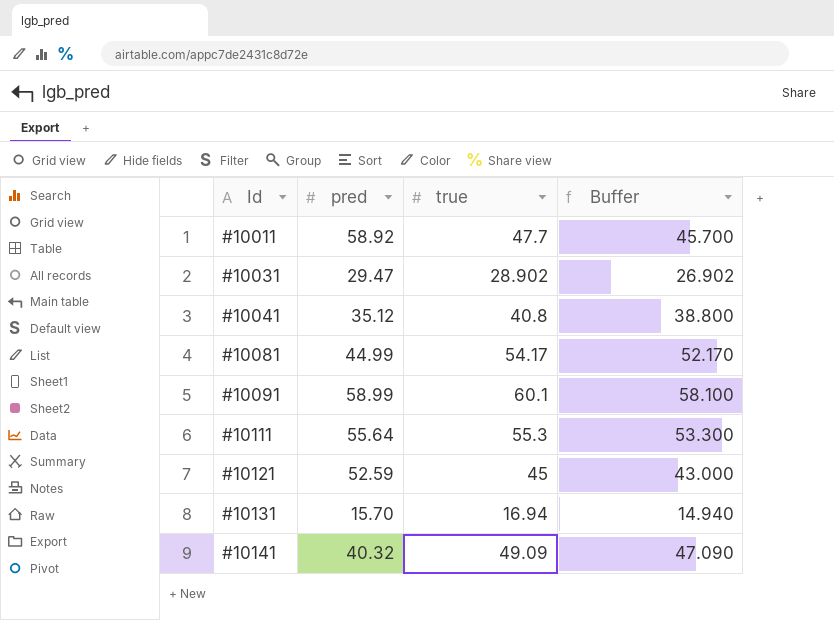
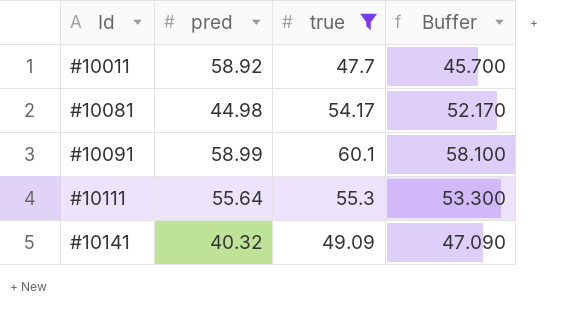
filter: none -> true >= 47.7
#10081 | pred: 44.99 -> 44.98

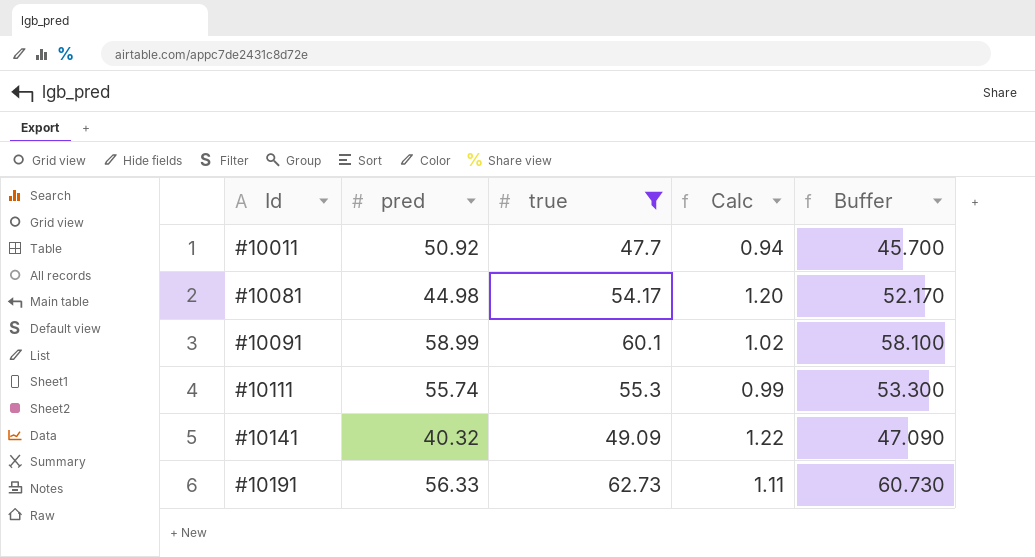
column Calc | formula: none -> [true] / [pred]
#10011 | pred: 58.92 -> 50.92
#10111 | pred: 55.64 -> 55.74
row #10191: none -> 56.33 | 62.73 | 1.11 | 60.730

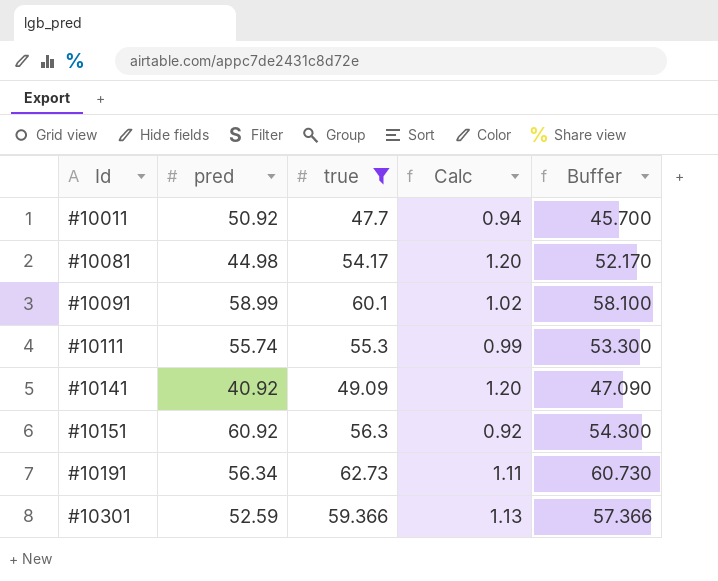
#10141 | pred: 40.32 -> 40.92
#10141 | Calc: 1.22 -> 1.20
row #10151: none -> 60.92 | 56.3 | 0.92 | 54.300
#10191 | pred: 56.33 -> 56.34
row #10301: none -> 52.59 | 59.366 | 1.13 | 57.366

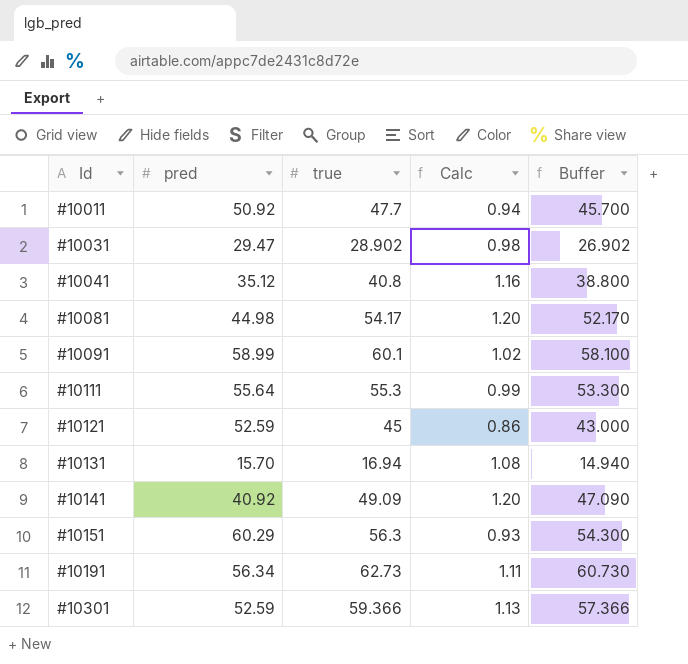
filter: true >= 47.7 -> none
#10111 | pred: 55.74 -> 55.64
#10151 | pred: 60.92 -> 60.29
#10151 | Calc: 0.92 -> 0.93

